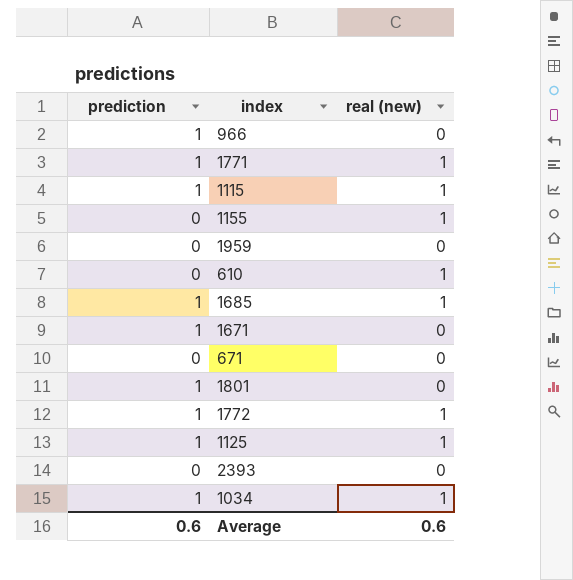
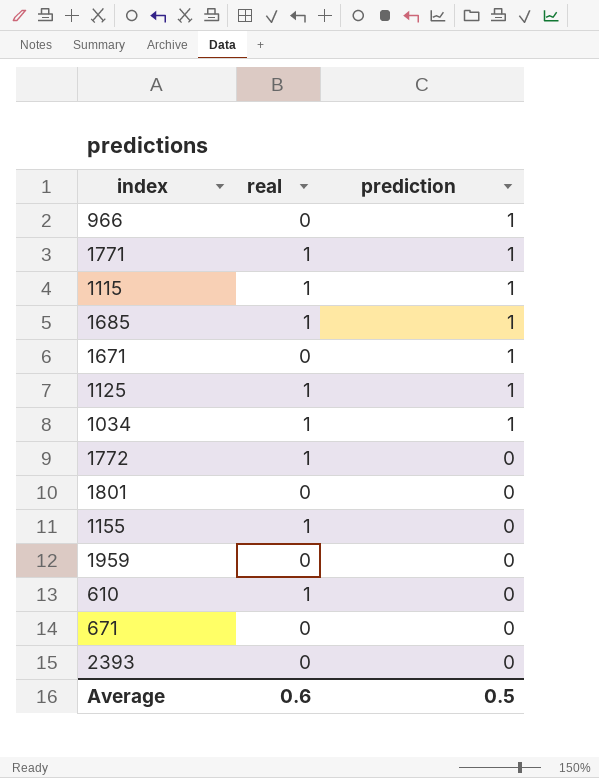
row order: none -> prediction descending
column name: real (new) -> real
column prediction | position: 1 -> 3
1772 | prediction: 1 -> 0
1801 | prediction: 1 -> 0
Average | prediction: 0.6 -> 0.5

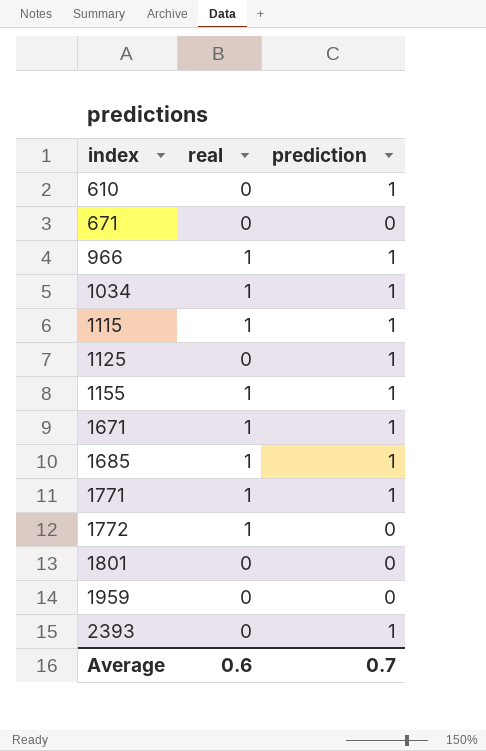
row order: prediction descending -> index ascending
610 | real: 1 -> 0
610 | prediction: 0 -> 1
966 | real: 0 -> 1
1125 | real: 1 -> 0
1155 | prediction: 0 -> 1
1671 | real: 0 -> 1
2393 | prediction: 0 -> 1
Average | prediction: 0.5 -> 0.7

